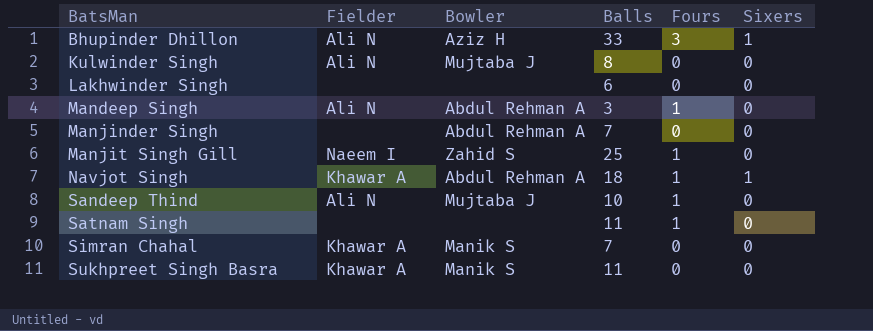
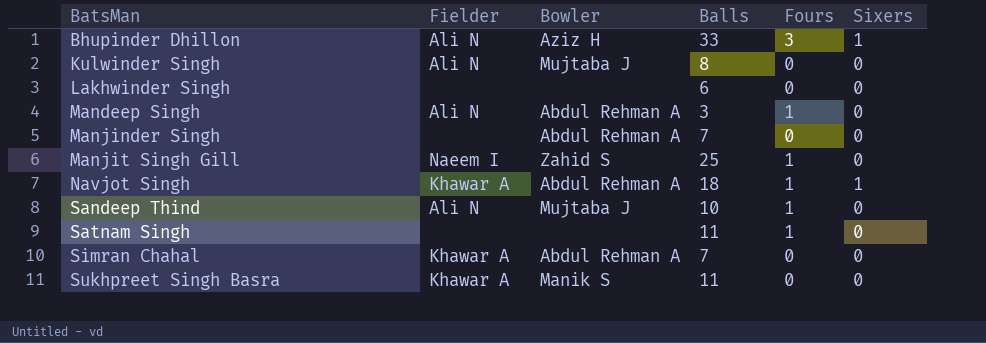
Simran Chahal | Bowler: Manik S -> Abdul Rehman A

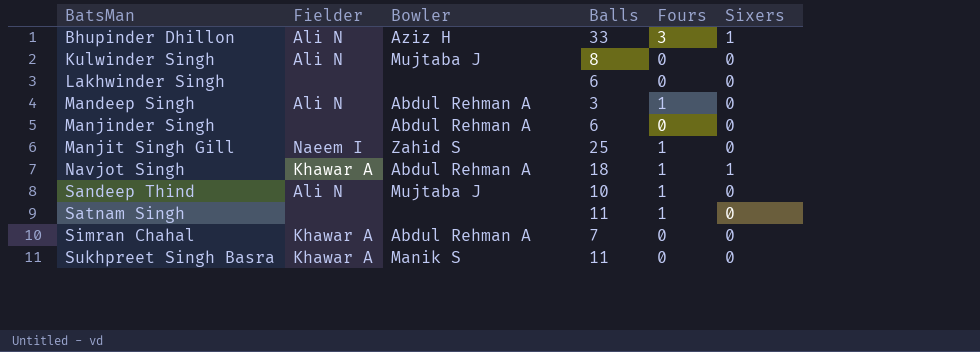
Manjinder Singh | Balls: 7 -> 6

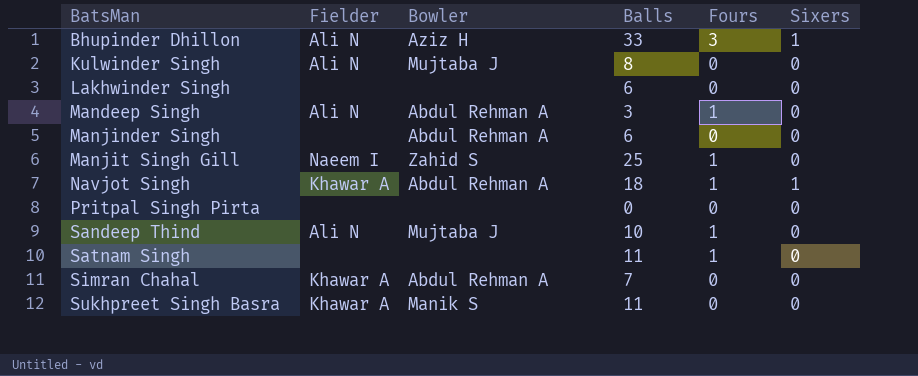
row Pritpal Singh Pirta: none -> none | none | 0 | 0 | 0

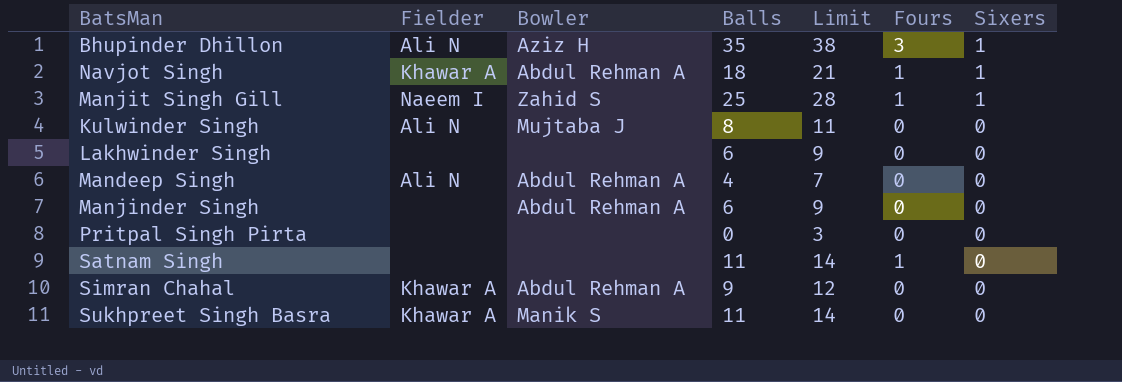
row order: BatsMan ascending -> Sixers descending
column Limit | formula: none -> [Balls] + 3
row Sandeep Thind: Ali N | Mujtaba J | 10 | 1 | 0 -> none
Bhupinder Dhillon | Balls: 33 -> 35
Manjit Singh Gill | Sixers: 0 -> 1
Mandeep Singh | Balls: 3 -> 4
Mandeep Singh | Fours: 1 -> 0
Simran Chahal | Balls: 7 -> 9

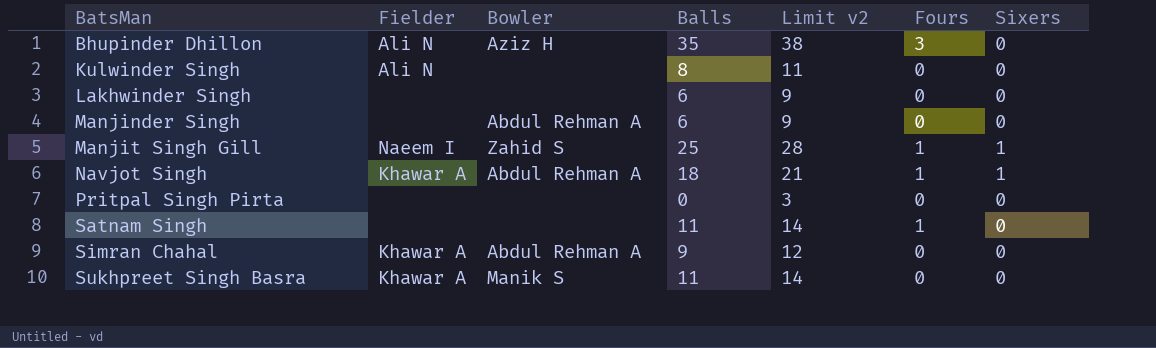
row order: Sixers descending -> BatsMan ascending
column name: Limit -> Limit v2
row Mandeep Singh: Ali N | Abdul Rehman A | 4 | 7 | 0 | 0 -> none
Bhupinder Dhillon | Sixers: 1 -> 0
Kulwinder Singh | Bowler: Mujtaba J -> none

